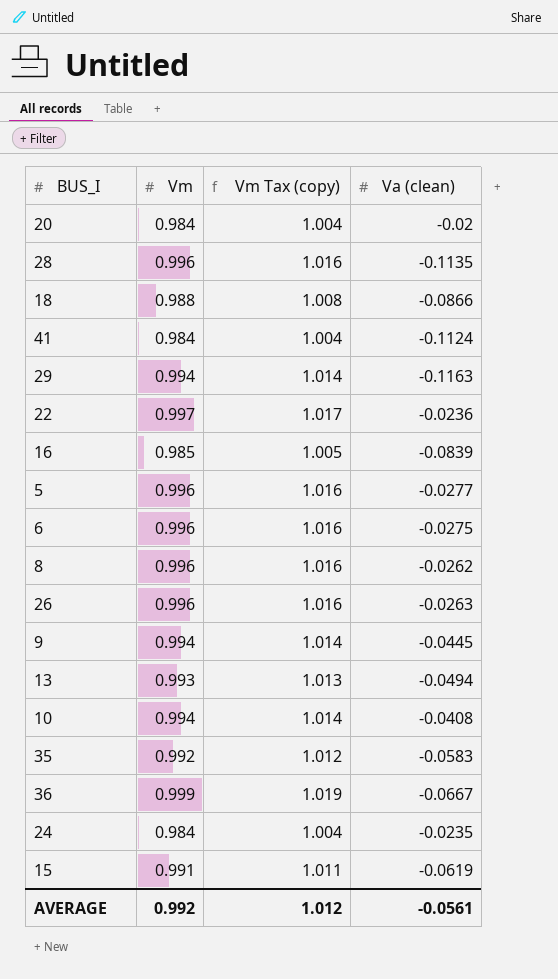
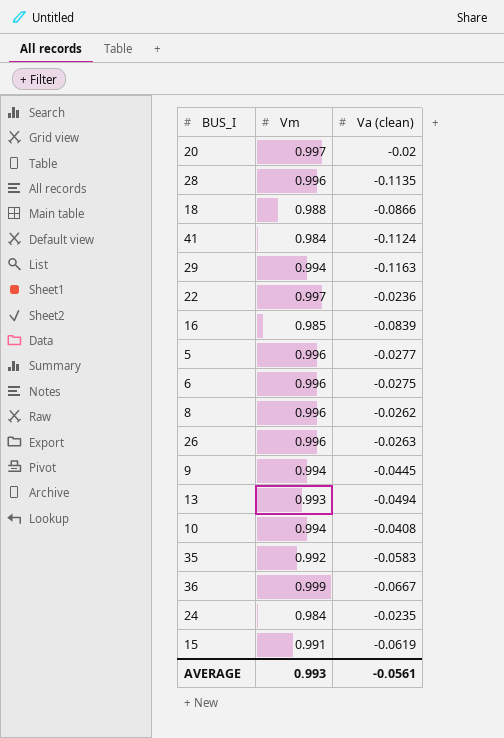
column Vm Tax (copy) | formula: [Vm] * 1.02 -> none
20 | Vm: 0.984 -> 0.997
AVERAGE | Vm: 0.992 -> 0.993

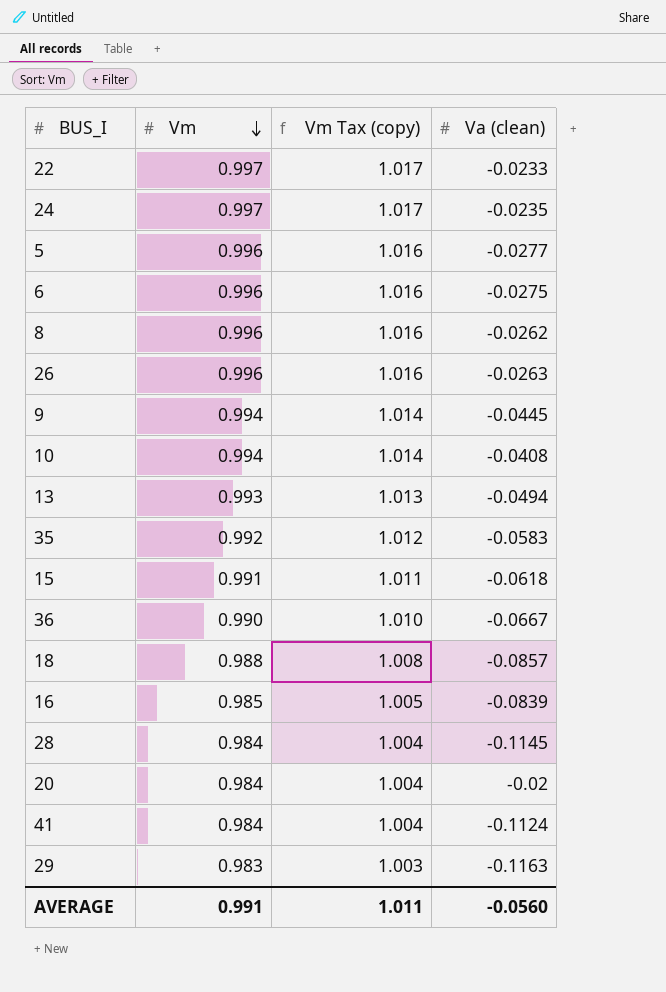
row order: none -> Vm descending
column Vm Tax (copy) | formula: none -> [Vm] * 1.02
22 | Va (clean): -0.0236 -> -0.0233
24 | Vm: 0.984 -> 0.997
15 | Va (clean): -0.0619 -> -0.0618
36 | Vm: 0.999 -> 0.990
18 | Va (clean): -0.0866 -> -0.0857
28 | Vm: 0.996 -> 0.984
28 | Va (clean): -0.1135 -> -0.1145
20 | Vm: 0.997 -> 0.984
29 | Vm: 0.994 -> 0.983
AVERAGE | Vm: 0.993 -> 0.991
AVERAGE | Va (clean): -0.0561 -> -0.0560

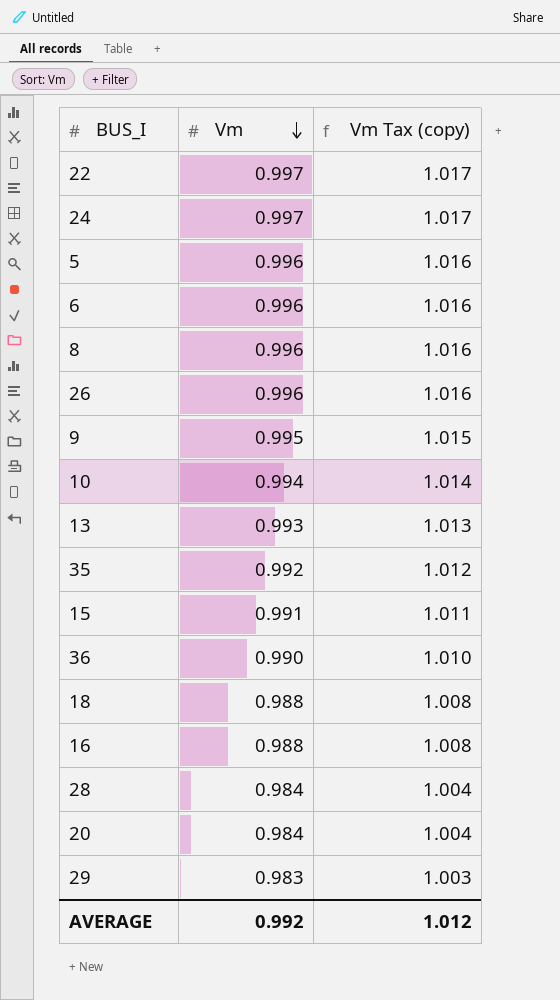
column Va (clean) | position: 4 -> none
row 41: 0.984 | 1.004 | -0.1124 -> none
9 | Vm: 0.994 -> 0.995
9 | Vm Tax (copy): 1.014 -> 1.015
16 | Vm: 0.985 -> 0.988
16 | Vm Tax (copy): 1.005 -> 1.008
AVERAGE | Vm: 0.991 -> 0.992
AVERAGE | Vm Tax (copy): 1.011 -> 1.012

